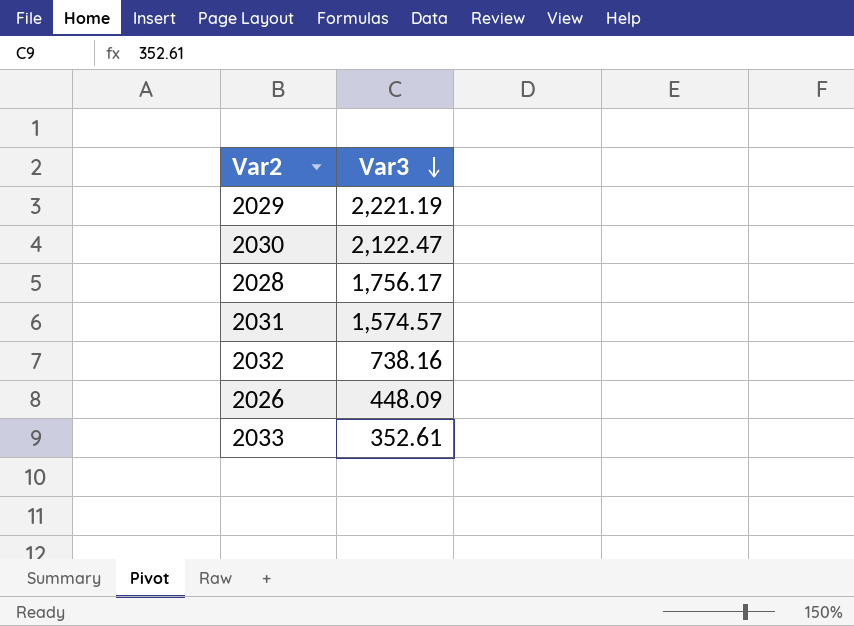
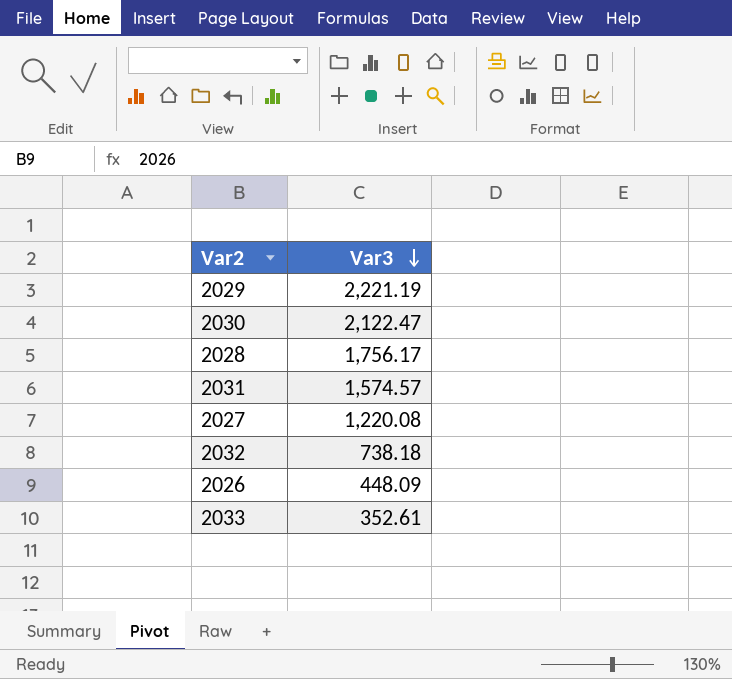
row 2027: none -> 1,220.08
2032 | Var3: 738.16 -> 738.18

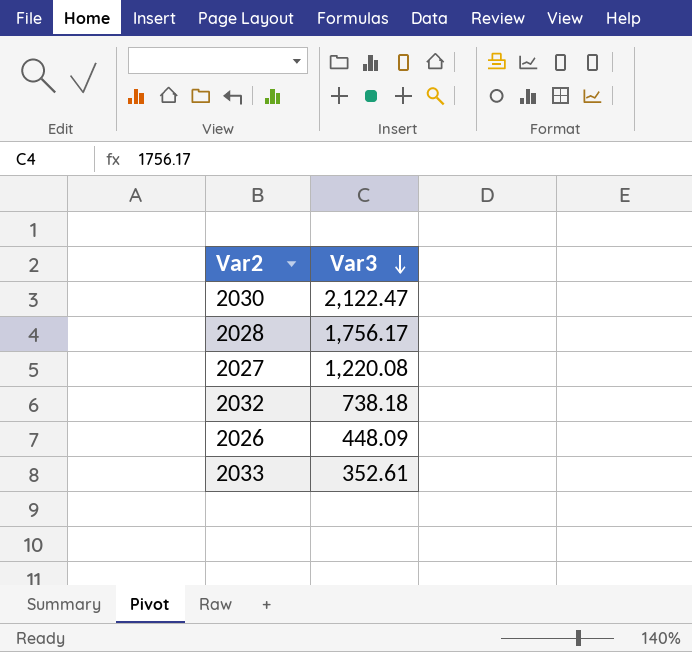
row 2029: 2,221.19 -> none
row 2031: 1,574.57 -> none

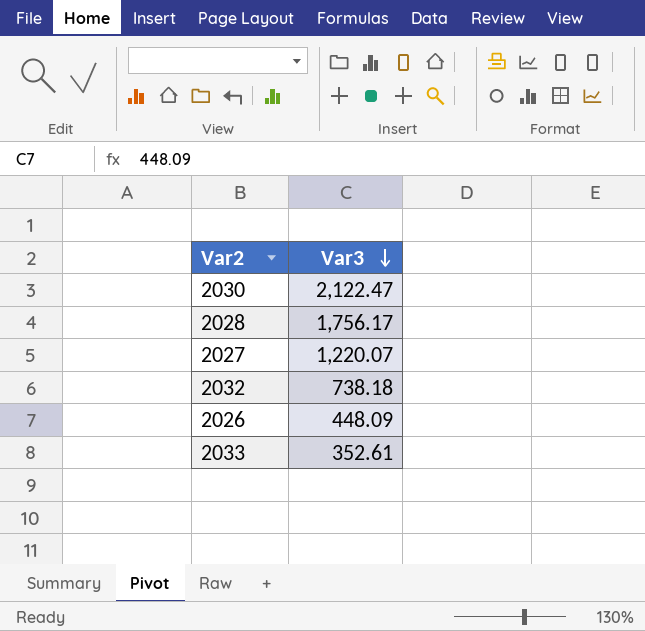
2027 | Var3: 1,220.08 -> 1,220.07

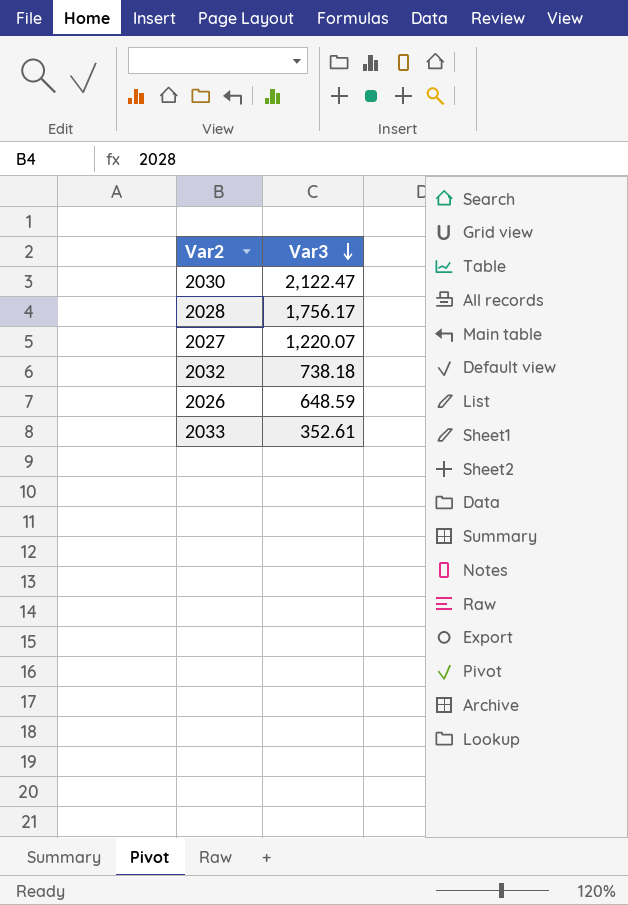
2026 | Var3: 448.09 -> 648.59

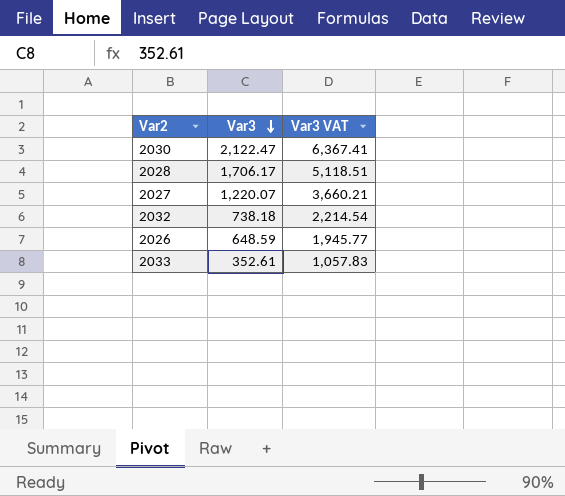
column Var3 VAT | formula: none -> [Var3] * 3
2028 | Var3: 1,756.17 -> 1,706.17

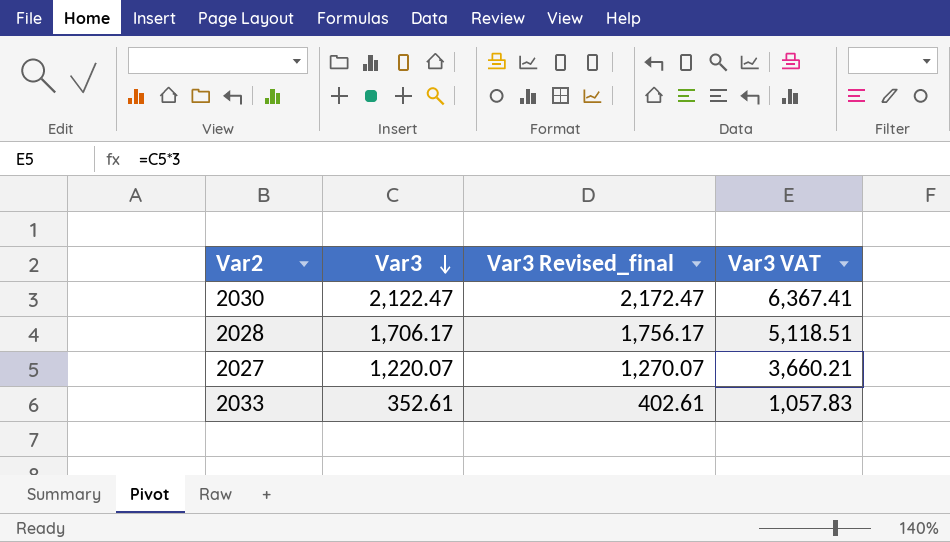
column Var3 Revised_final | formula: none -> [Var3] + 50
row 2032: 738.18 | 2,214.54 -> none
row 2026: 648.59 | 1,945.77 -> none

